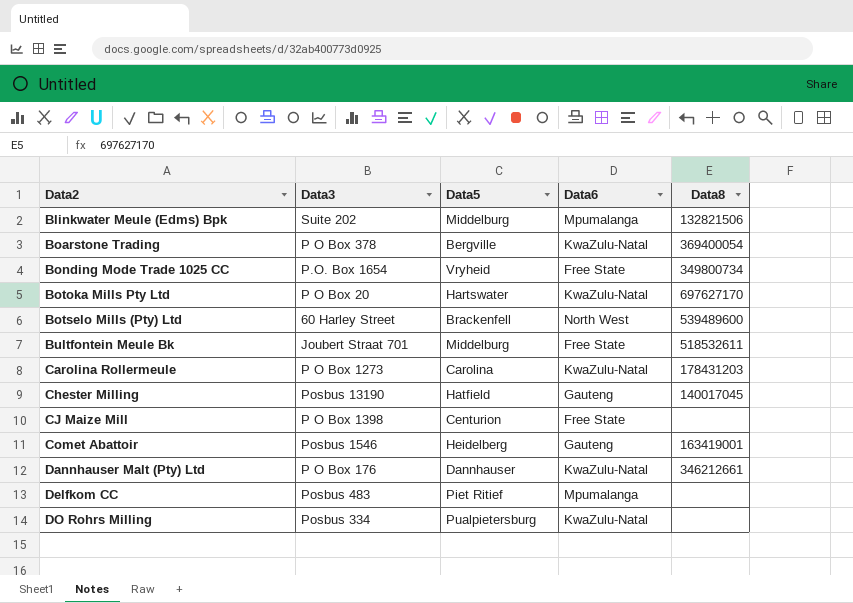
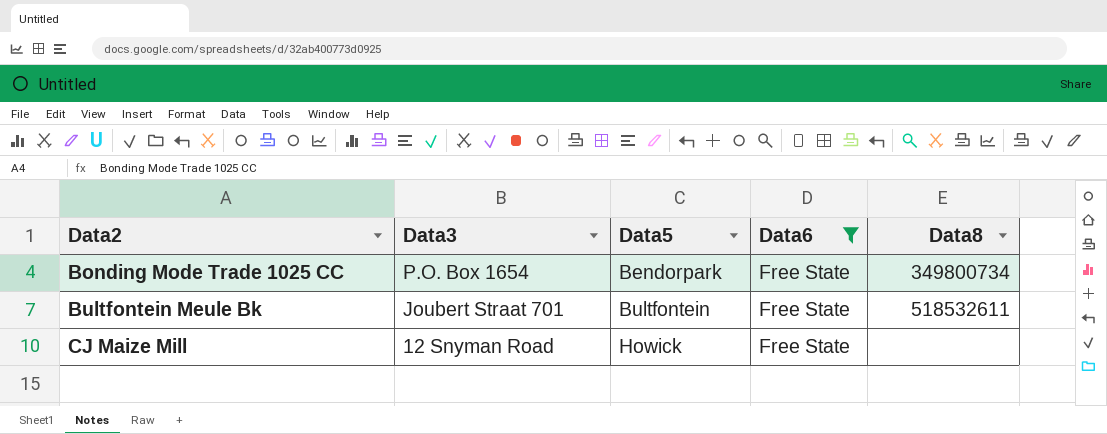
filter: none -> Data6 = Free State
Bonding Mode Trade 1025 CC | Data5: Vryheid -> Bendorpark
Bultfontein Meule Bk | Data5: Middelburg -> Bultfontein
CJ Maize Mill | Data3: P O Box 1398 -> 12 Snyman Road
CJ Maize Mill | Data5: Centurion -> Howick

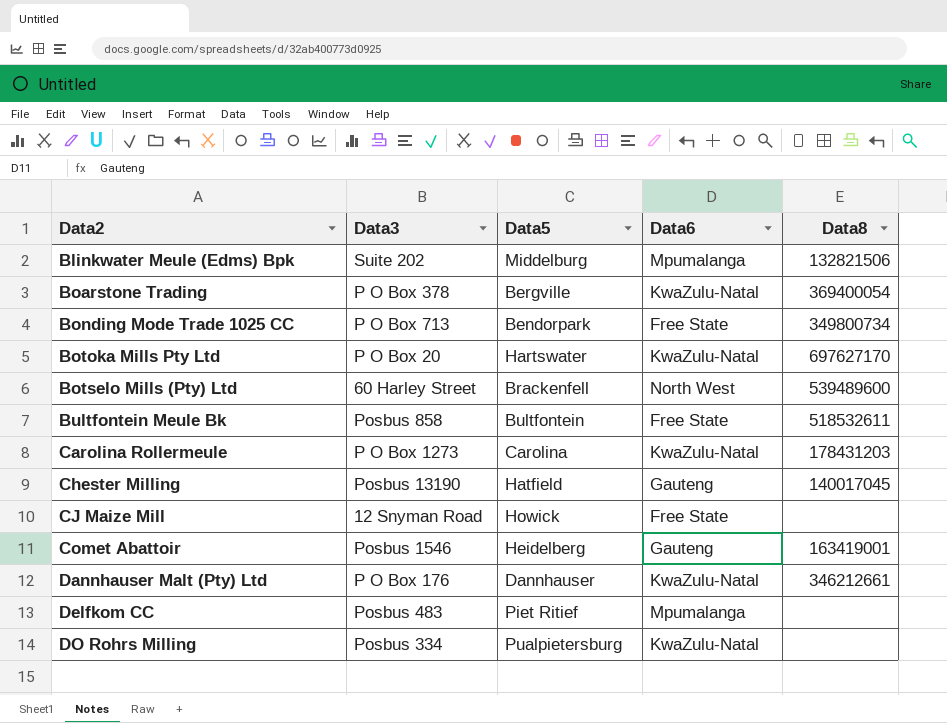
filter: Data6 = Free State -> none
Bonding Mode Trade 1025 CC | Data3: P.O. Box 1654 -> P O Box 713
Bultfontein Meule Bk | Data3: Joubert Straat 701 -> Posbus 858

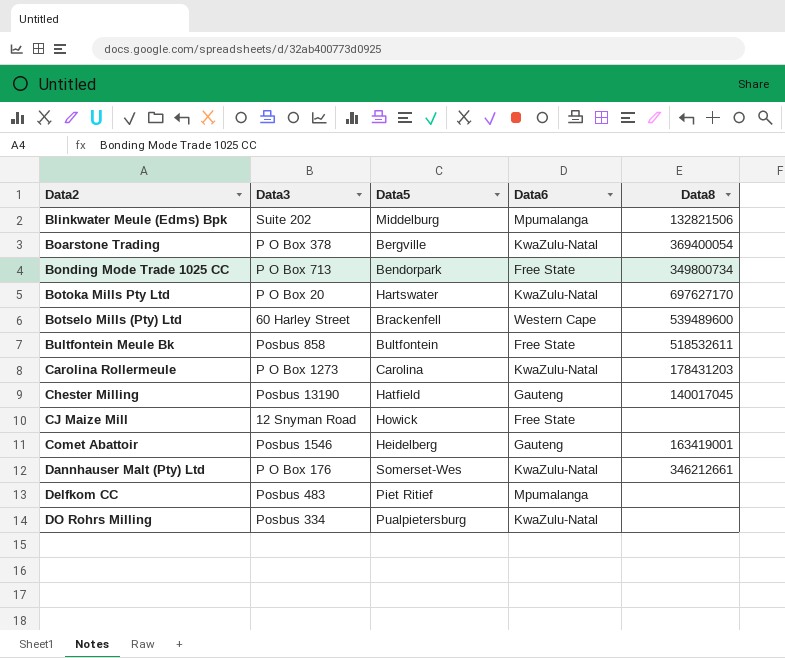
Botselo Mills (Pty) Ltd | Data6: North West -> Western Cape
Dannhauser Malt (Pty) Ltd | Data5: Dannhauser -> Somerset-Wes

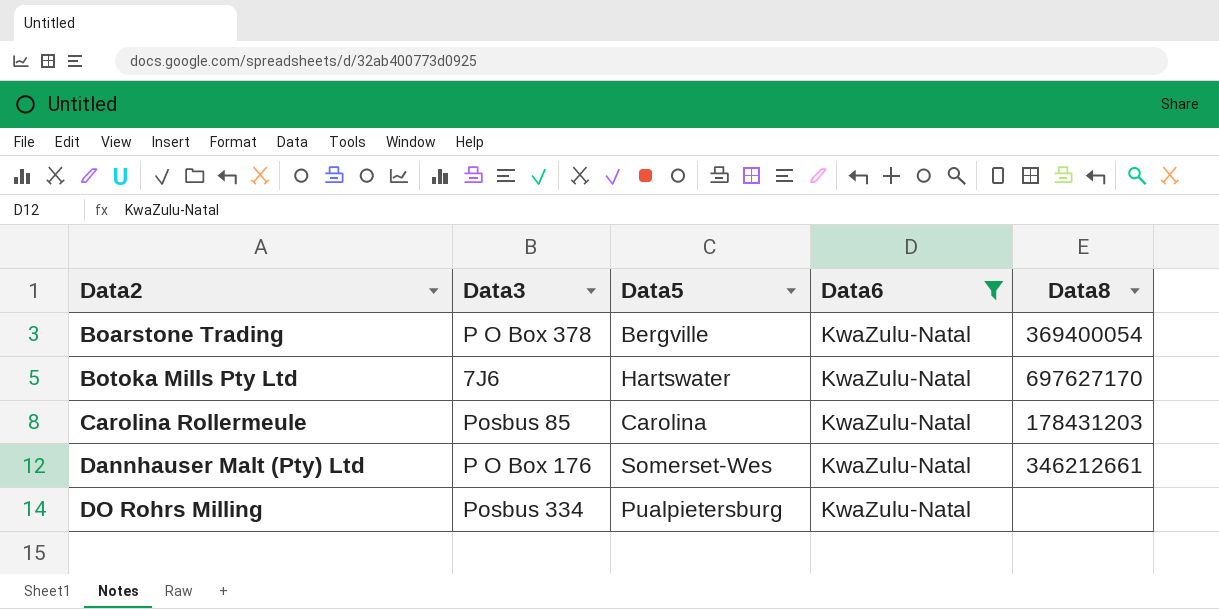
filter: none -> Data6 = KwaZulu-Natal
Botoka Mills Pty Ltd | Data3: P O Box 20 -> 7J6
Carolina Rollermeule | Data3: P O Box 1273 -> Posbus 85

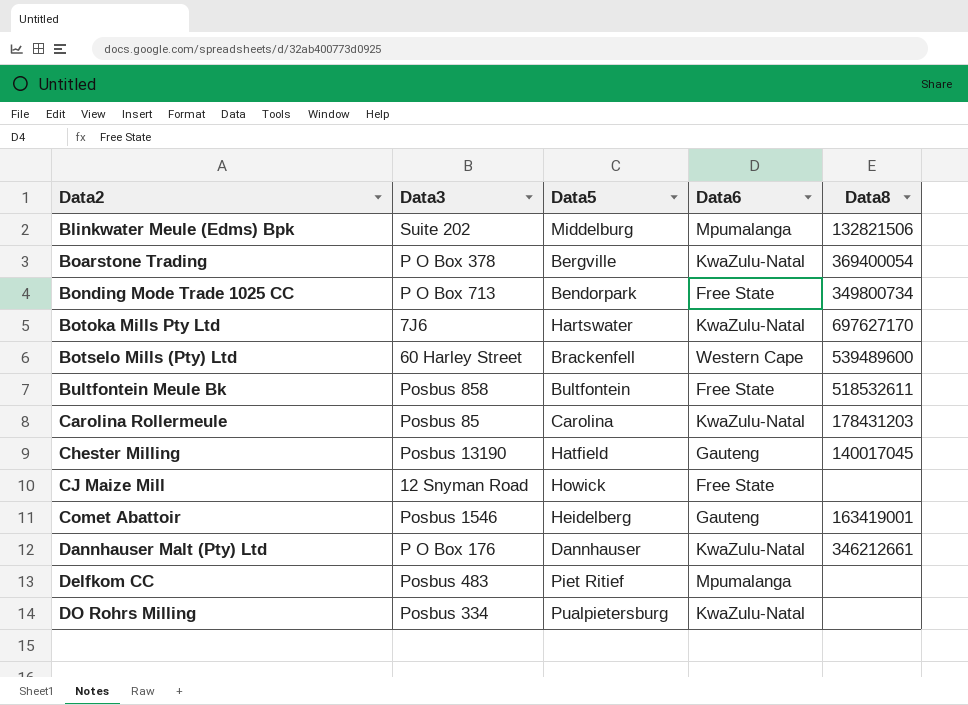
filter: Data6 = KwaZulu-Natal -> none
Dannhauser Malt (Pty) Ltd | Data5: Somerset-Wes -> Dannhauser

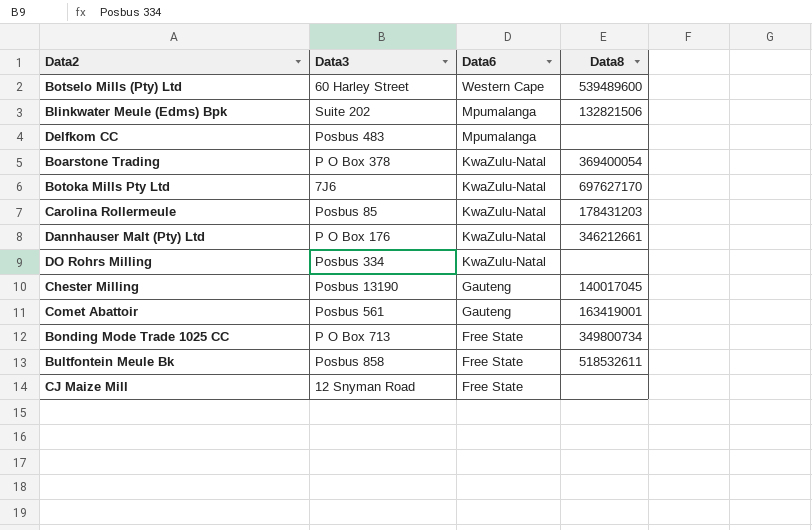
row order: Data2 ascending -> Data6 descending
column Data5 | position: 3 -> none
Comet Abattoir | Data3: Posbus 1546 -> Posbus 561

